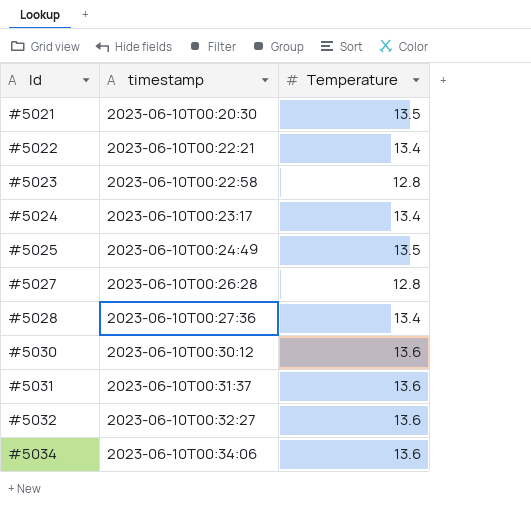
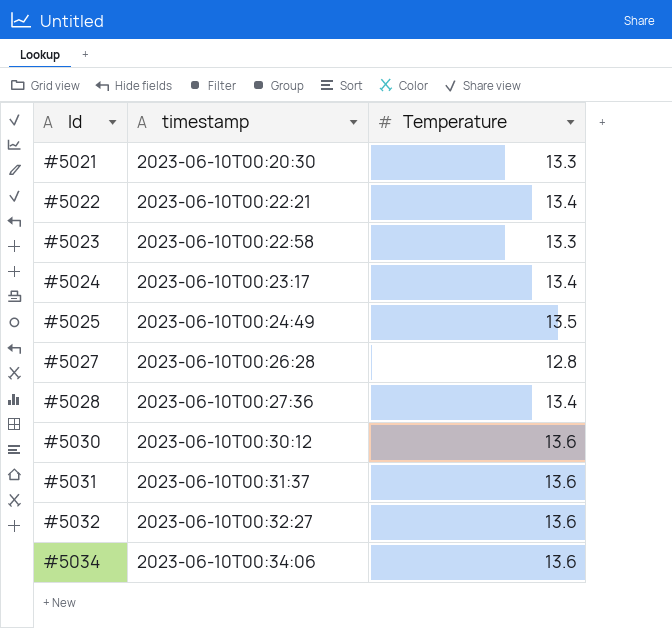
#5021 | Temperature: 13.5 -> 13.3
#5023 | Temperature: 12.8 -> 13.3

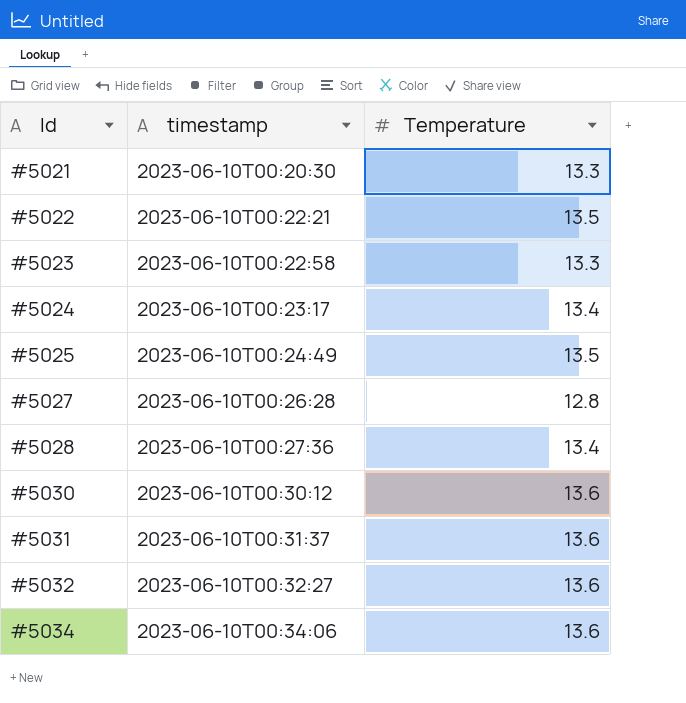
#5022 | Temperature: 13.4 -> 13.5

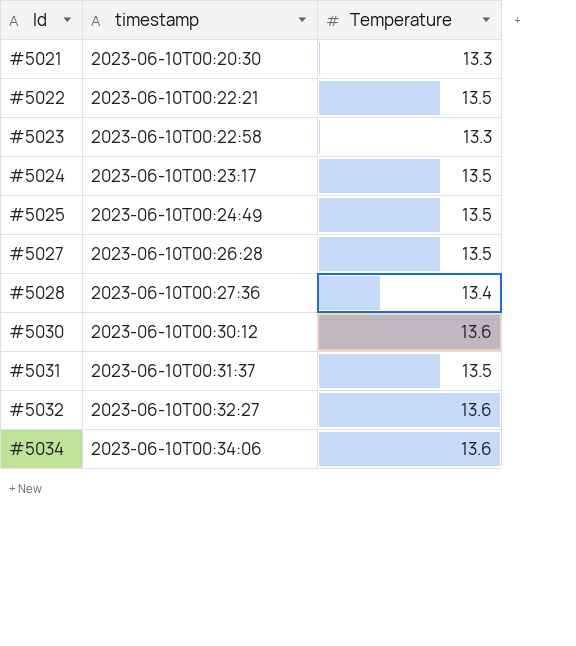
#5024 | Temperature: 13.4 -> 13.5
#5027 | Temperature: 12.8 -> 13.5
#5031 | Temperature: 13.6 -> 13.5

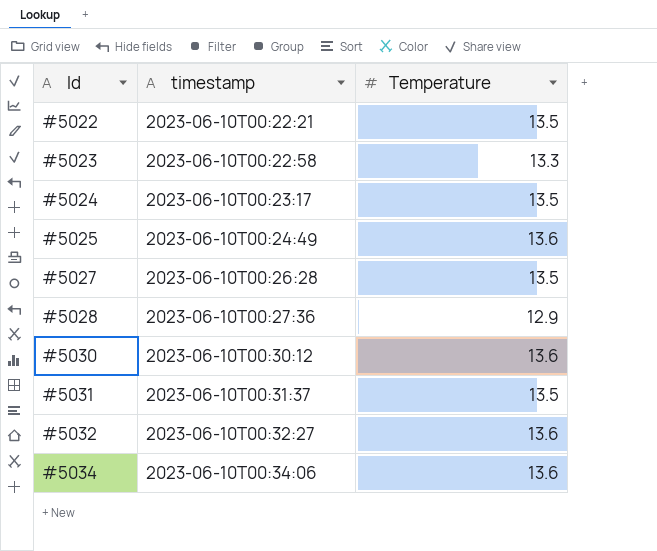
row #5021: 2023-06-10T00:20:30 | 13.3 -> none
#5025 | Temperature: 13.5 -> 13.6
#5028 | Temperature: 13.4 -> 12.9

